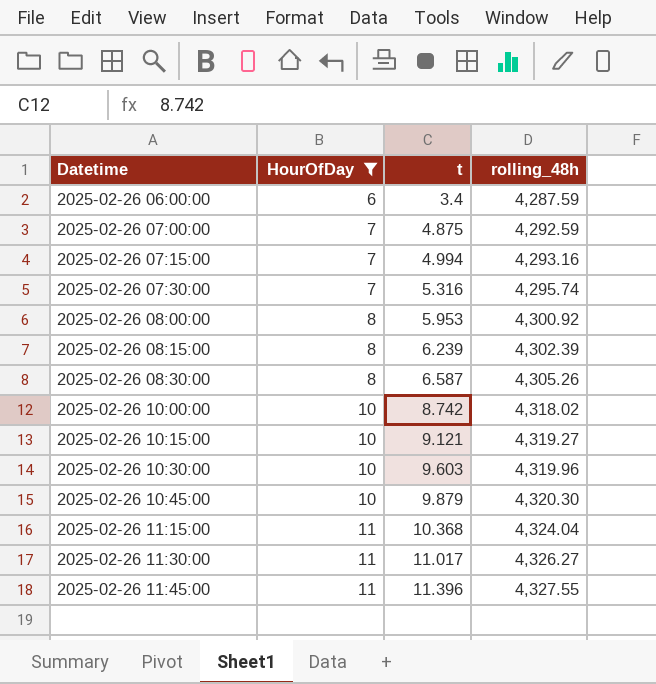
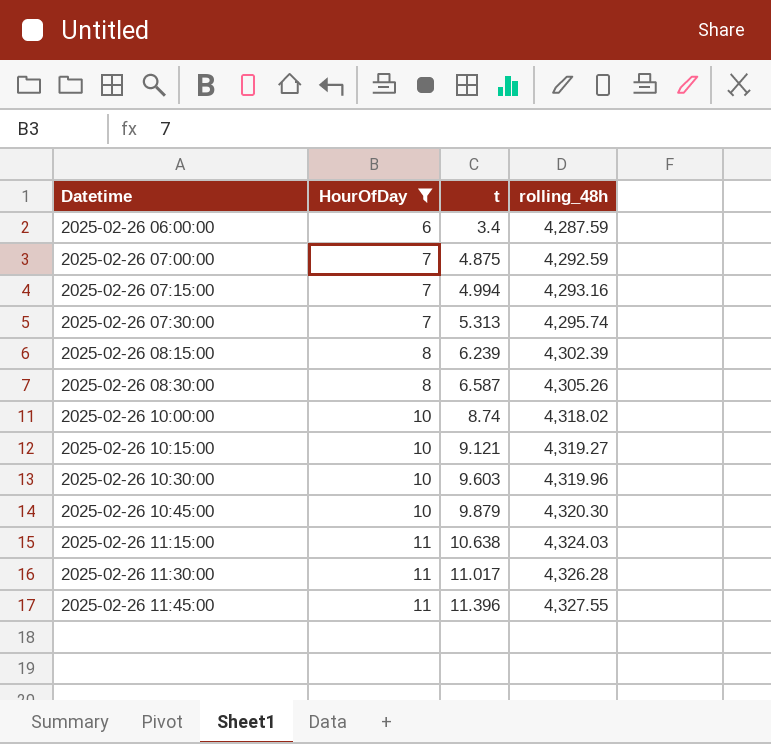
row 2025-02-26 08:00:00: 8 | 5.953 | 4,300.92 -> none
2025-02-26 07:30:00 | t: 5.316 -> 5.313
2025-02-26 10:00:00 | t: 8.742 -> 8.74
2025-02-26 11:15:00 | t: 10.368 -> 10.638
2025-02-26 11:15:00 | rolling_48h: 4,324.04 -> 4,324.03
2025-02-26 11:30:00 | rolling_48h: 4,326.27 -> 4,326.28

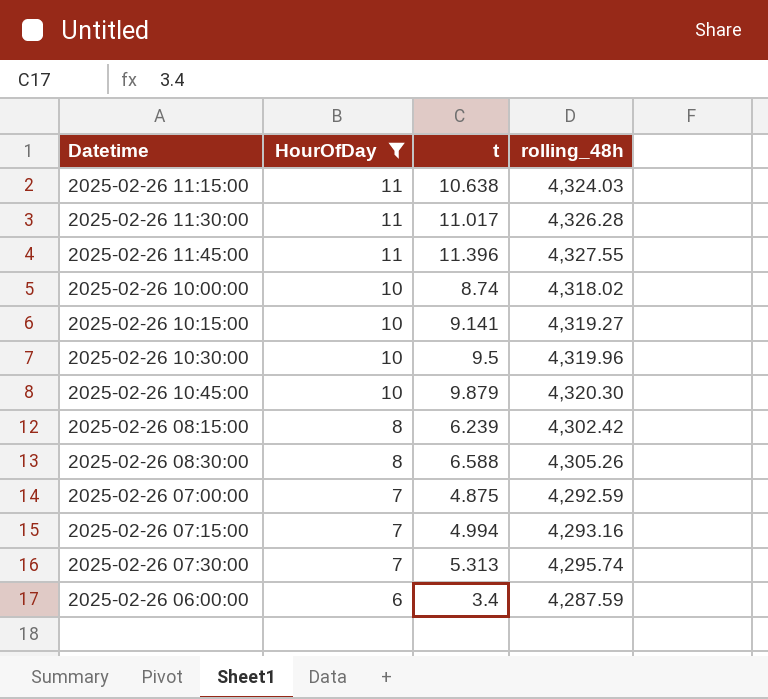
row order: Datetime ascending -> HourOfDay descending
2025-02-26 10:15:00 | t: 9.121 -> 9.141
2025-02-26 10:30:00 | t: 9.603 -> 9.5
2025-02-26 08:15:00 | rolling_48h: 4,302.39 -> 4,302.42
2025-02-26 08:30:00 | t: 6.587 -> 6.588

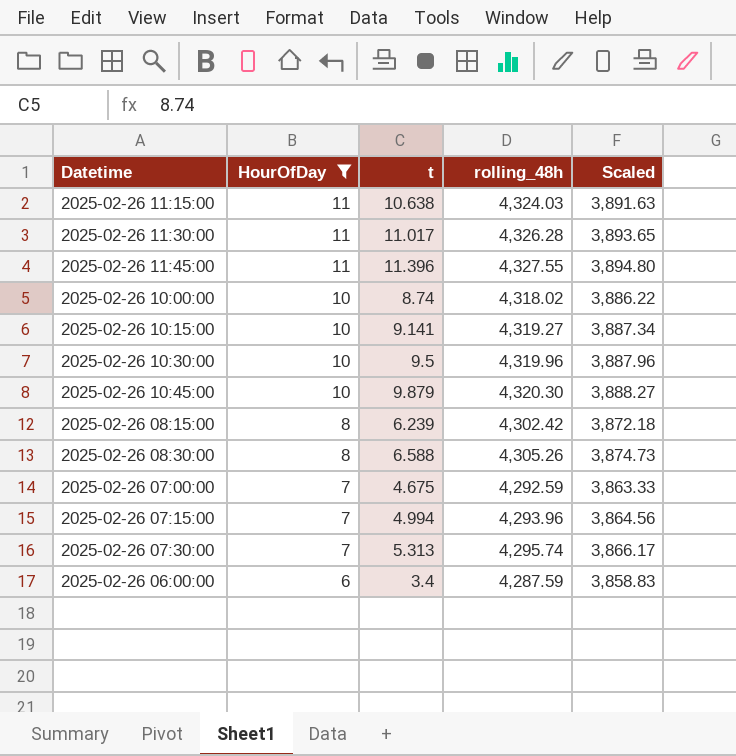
column Scaled | formula: none -> [rolling_48h] * 0.9
2025-02-26 07:00:00 | t: 4.875 -> 4.675
2025-02-26 07:15:00 | rolling_48h: 4,293.16 -> 4,293.96

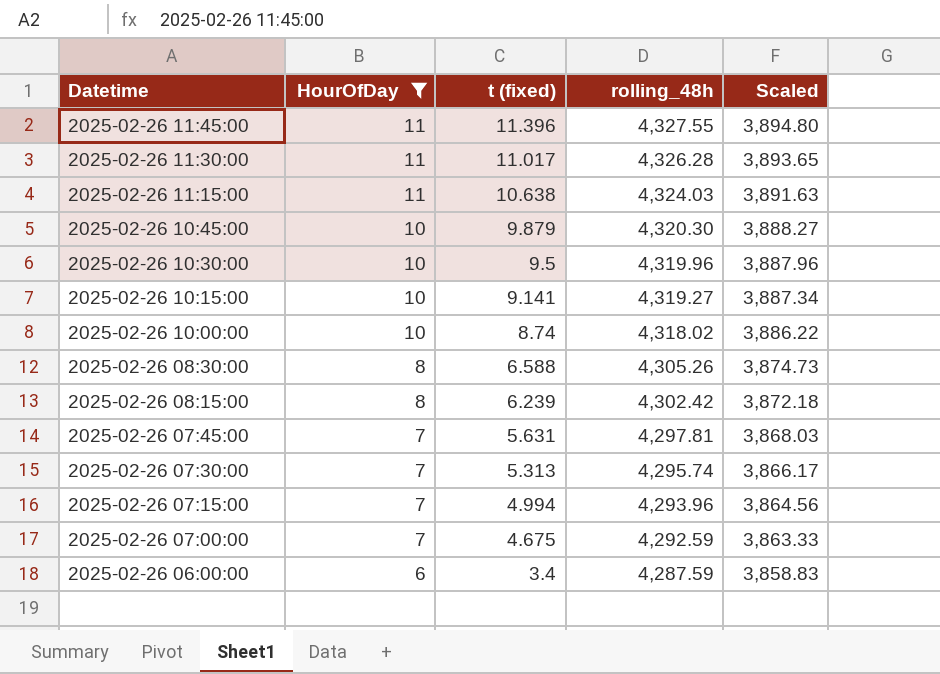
row order: HourOfDay descending -> Datetime descending
column name: t -> t (fixed)
row 2025-02-26 07:45:00: none -> 7 | 5.631 | 4,297.81 | 3,868.03

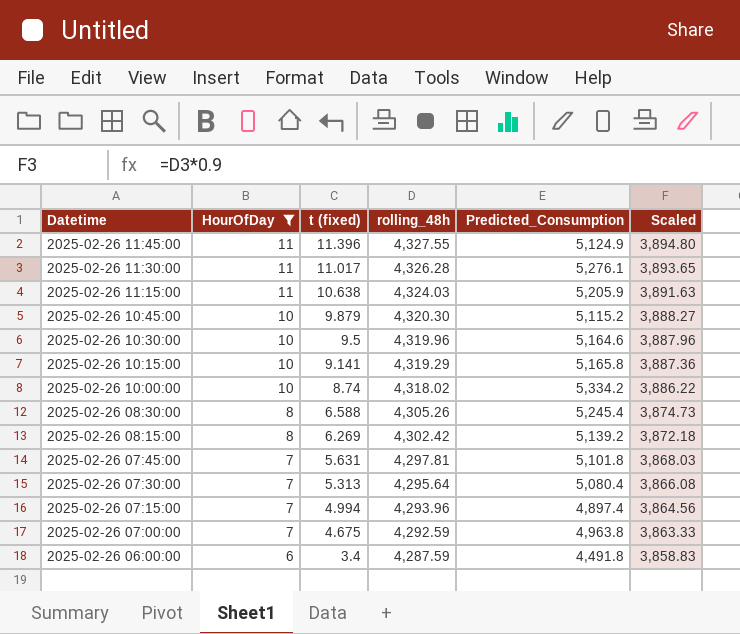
column Predicted_Consumption | position: none -> 5
2025-02-26 10:15:00 | rolling_48h: 4,319.27 -> 4,319.29
2025-02-26 10:15:00 | Scaled: 3,887.34 -> 3,887.36
2025-02-26 08:15:00 | t (fixed): 6.239 -> 6.269
2025-02-26 07:30:00 | rolling_48h: 4,295.74 -> 4,295.64
2025-02-26 07:30:00 | Scaled: 3,866.17 -> 3,866.08

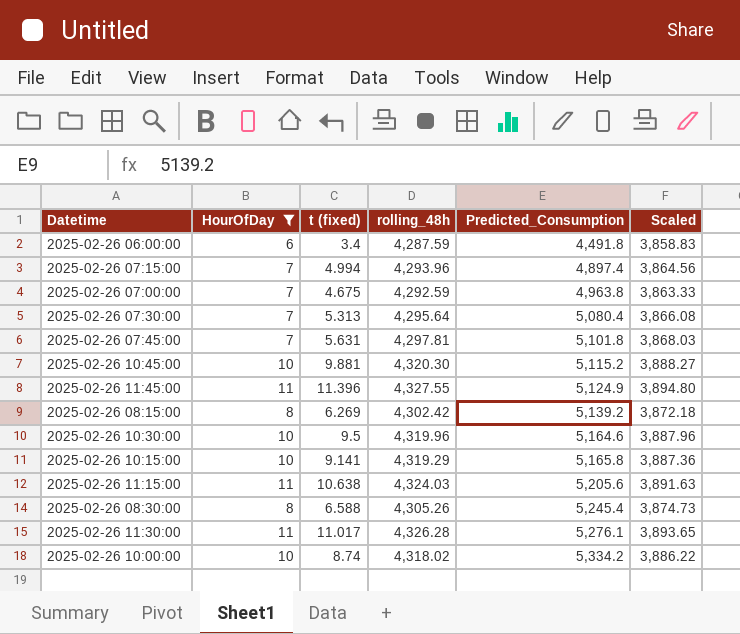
row order: Datetime descending -> Predicted_Consumption ascending
2025-02-26 10:45:00 | t (fixed): 9.879 -> 9.881
2025-02-26 11:15:00 | Predicted_Consumption: 5,205.9 -> 5,205.6

